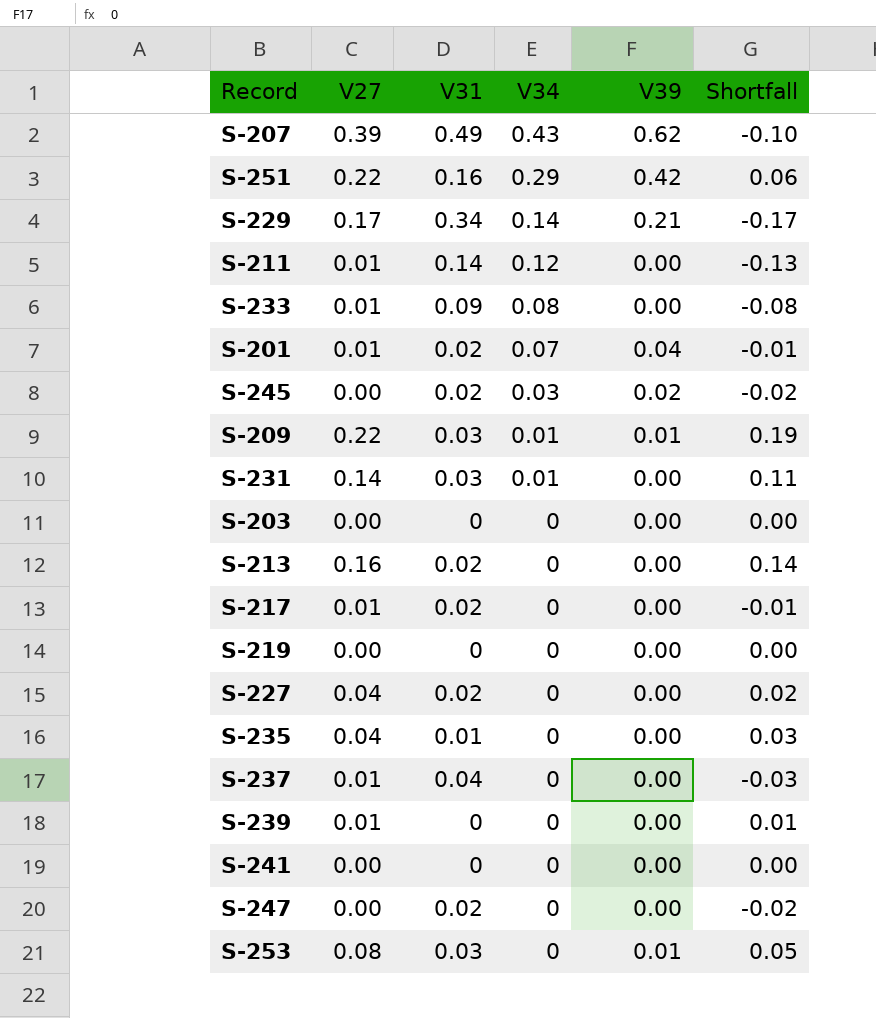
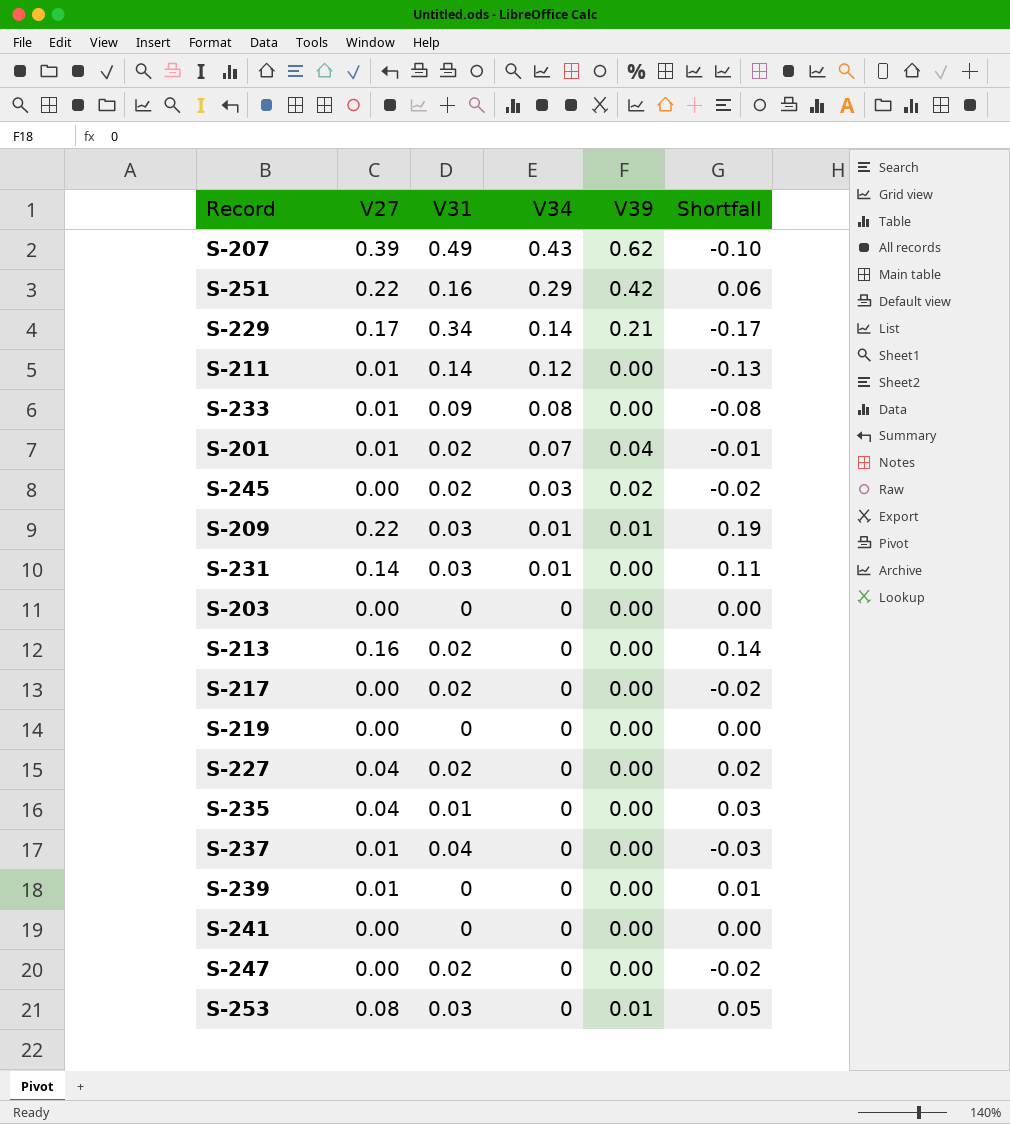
S-217 | V27: 0.01 -> 0.00
S-217 | Shortfall: -0.01 -> -0.02

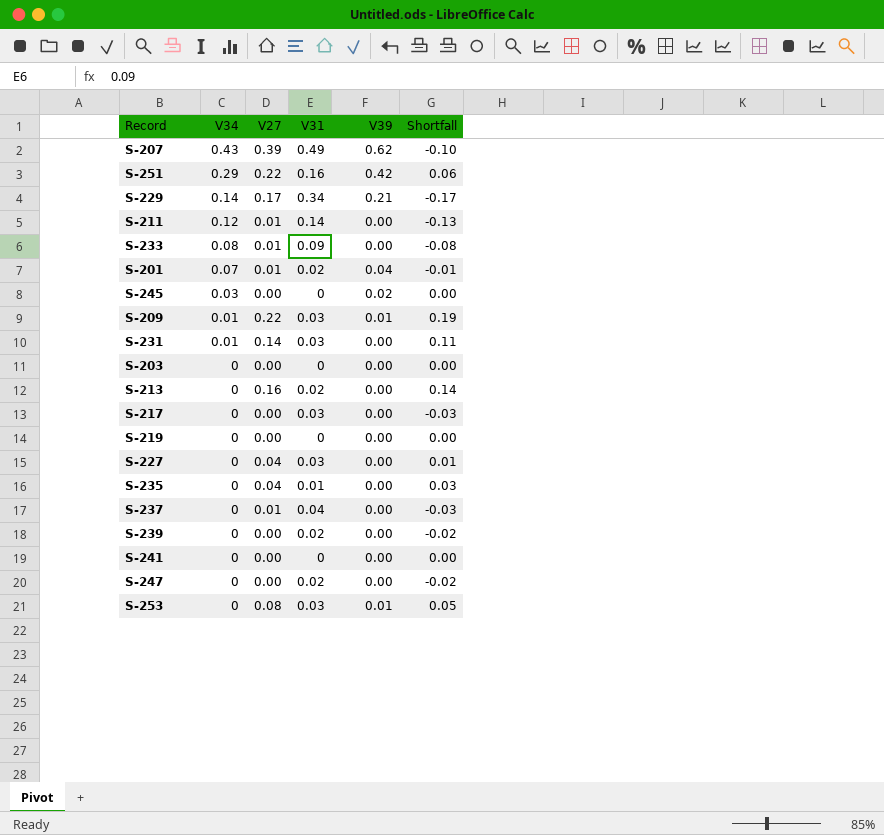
column V34 | position: 4 -> 2
S-245 | V31: 0.02 -> 0
S-245 | Shortfall: -0.02 -> 0.00
S-217 | V31: 0.02 -> 0.03
S-217 | Shortfall: -0.02 -> -0.03
S-227 | V31: 0.02 -> 0.03
S-227 | Shortfall: 0.02 -> 0.01
S-239 | V27: 0.01 -> 0.00
S-239 | V31: 0 -> 0.02
S-239 | Shortfall: 0.01 -> -0.02

